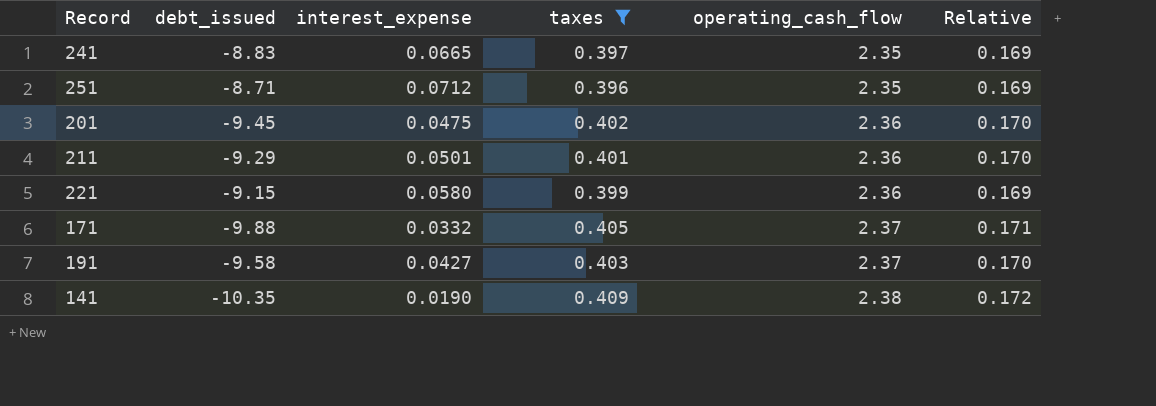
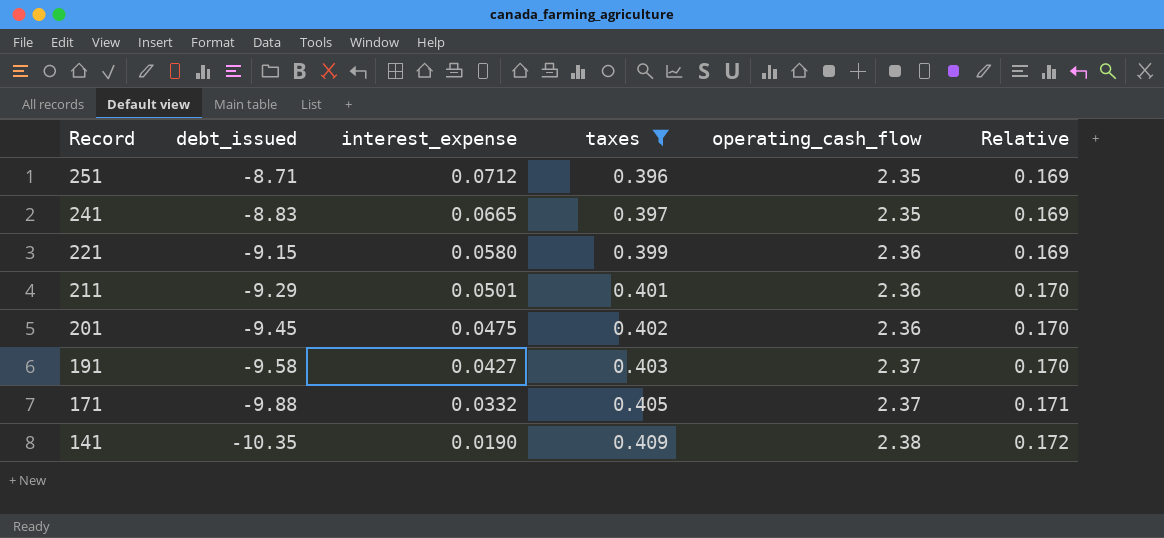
row order: operating_cash_flow ascending -> Record descending

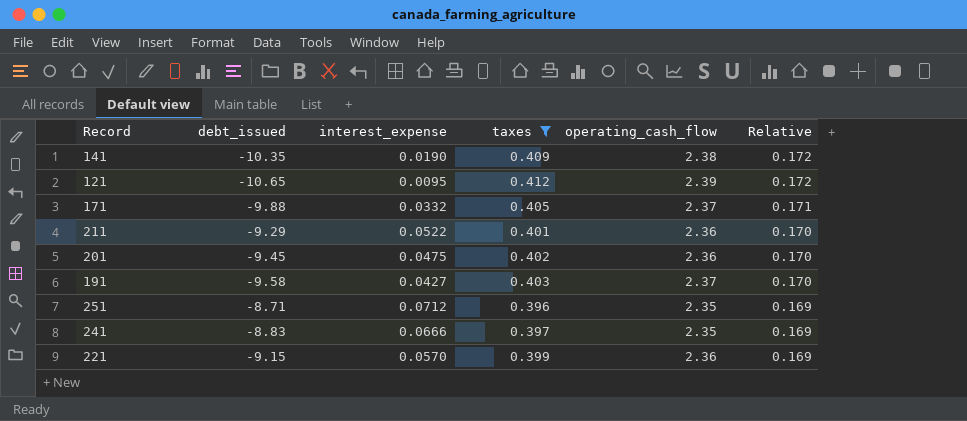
row order: Record descending -> Relative descending
row 121: none -> -10.65 | 0.0095 | 0.412 | 2.39 | 0.172
211 | interest_expense: 0.0501 -> 0.0522
241 | interest_expense: 0.0665 -> 0.0666
221 | interest_expense: 0.0580 -> 0.0570

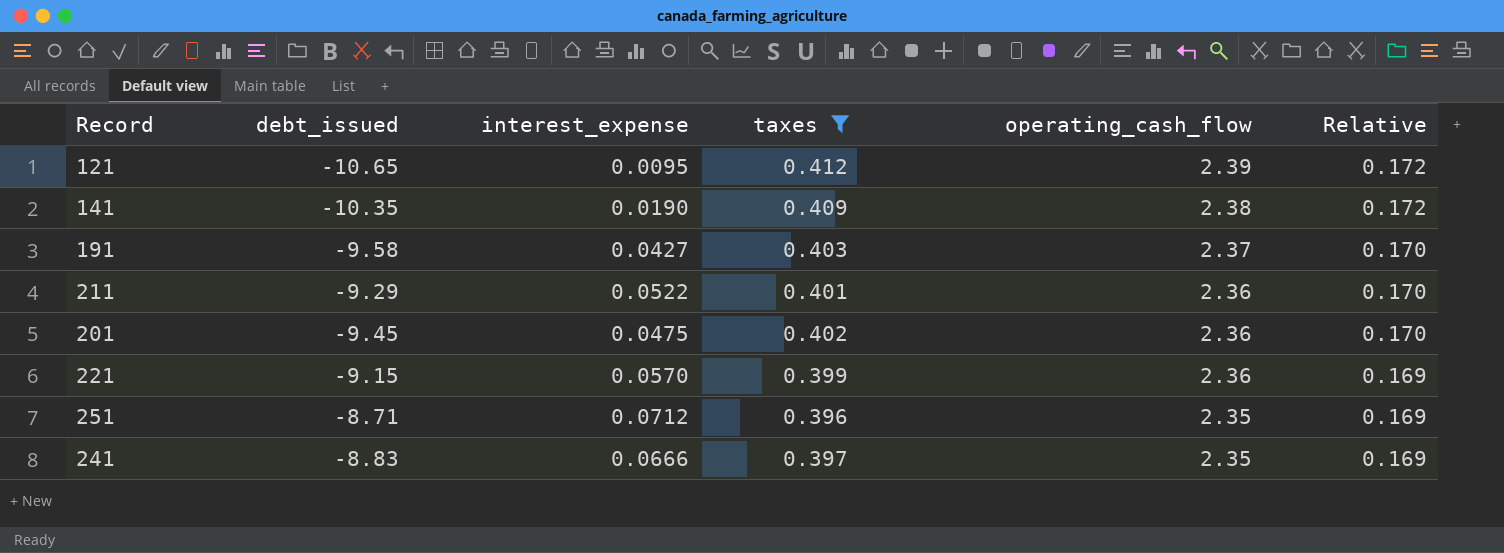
row order: Relative descending -> operating_cash_flow descending
row 171: -9.88 | 0.0332 | 0.405 | 2.37 | 0.171 -> none

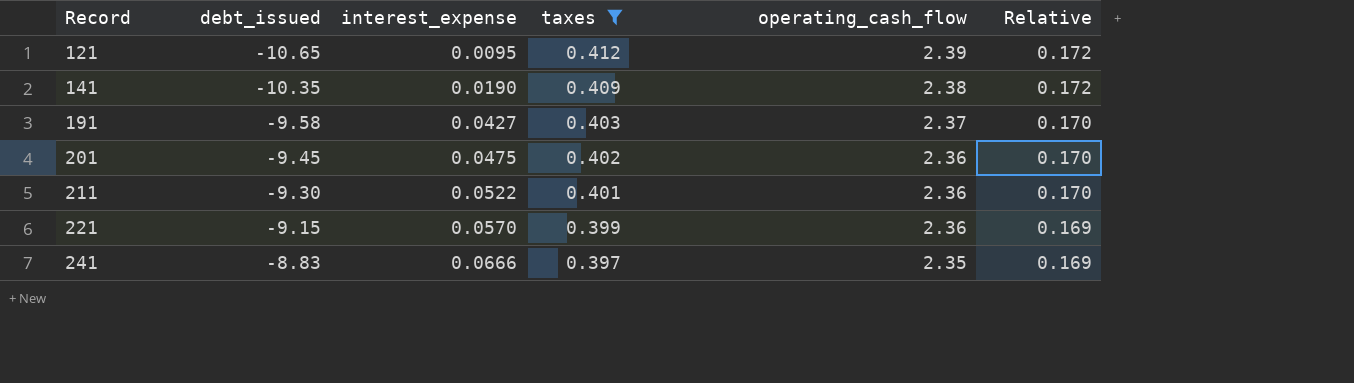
row order: operating_cash_flow descending -> Record ascending
row 251: -8.71 | 0.0712 | 0.396 | 2.35 | 0.169 -> none
211 | debt_issued: -9.29 -> -9.30

